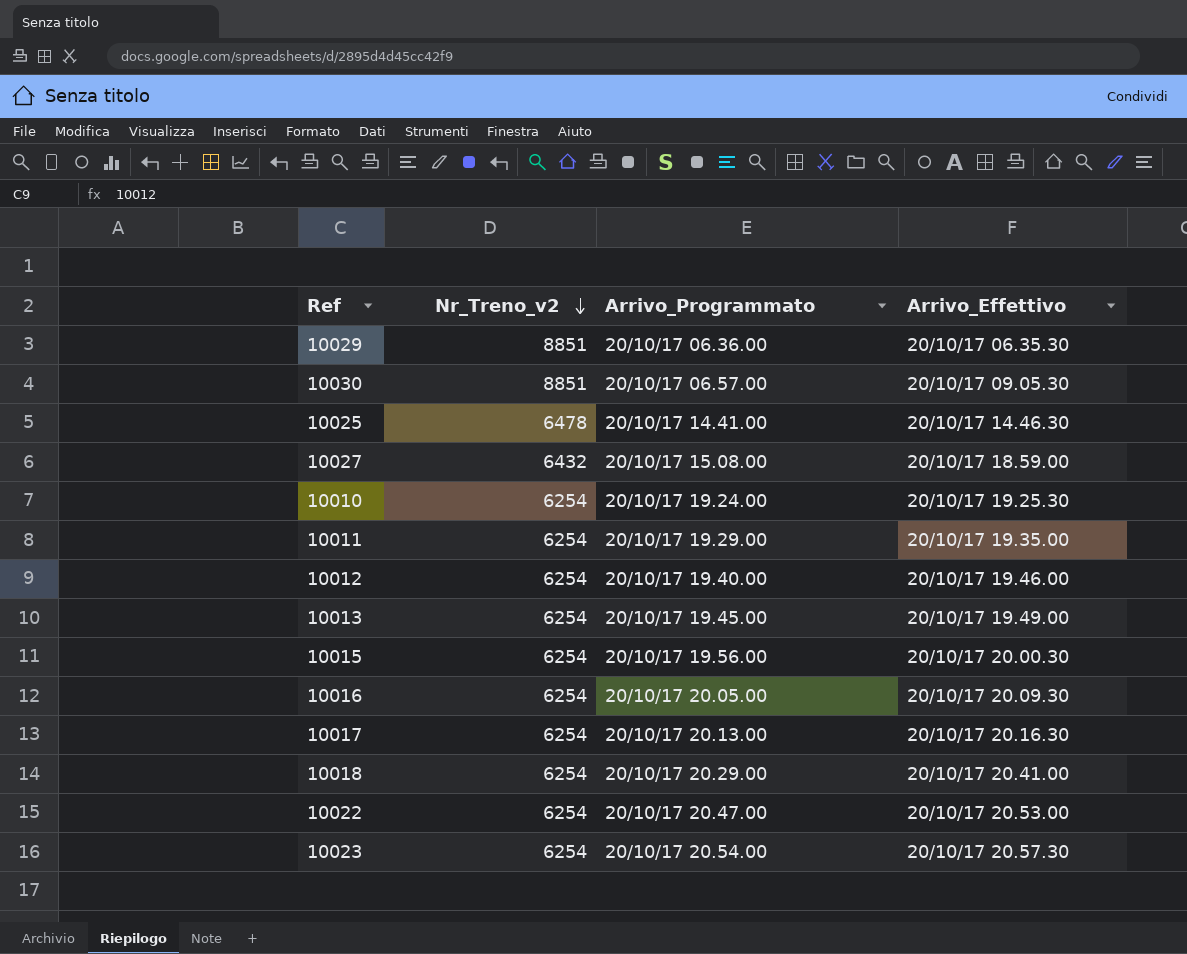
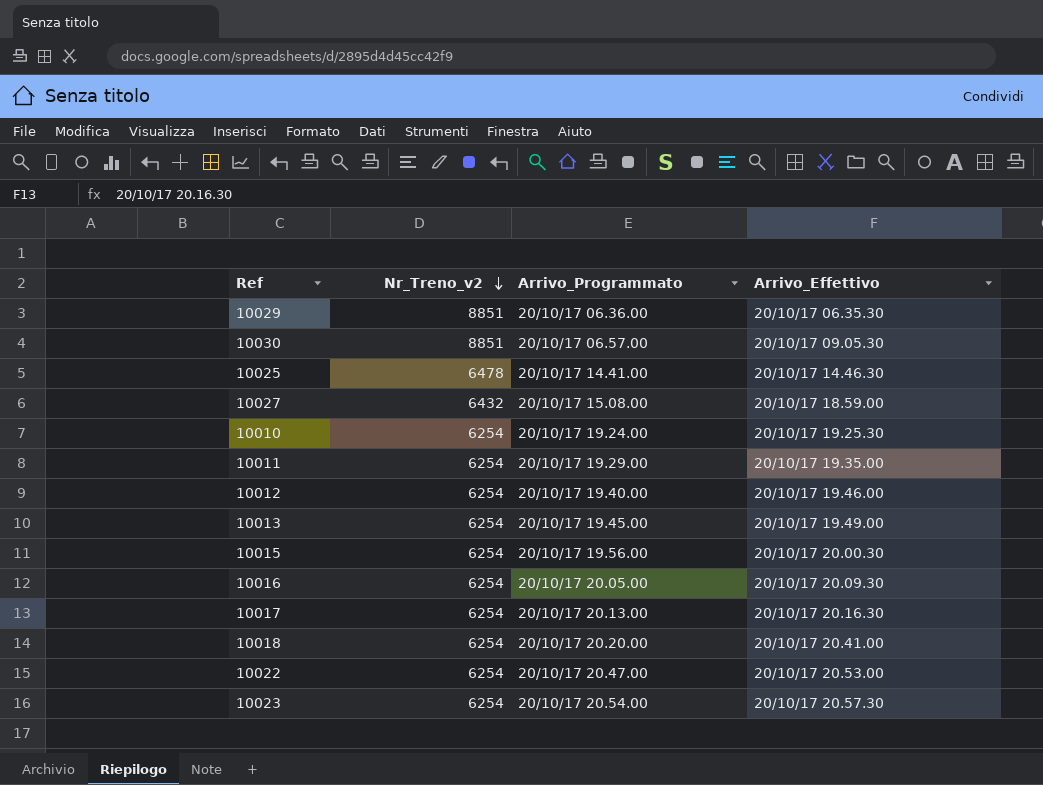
10018 | Arrivo_Programmato: 20/10/17 20.29.00 -> 20/10/17 20.20.00

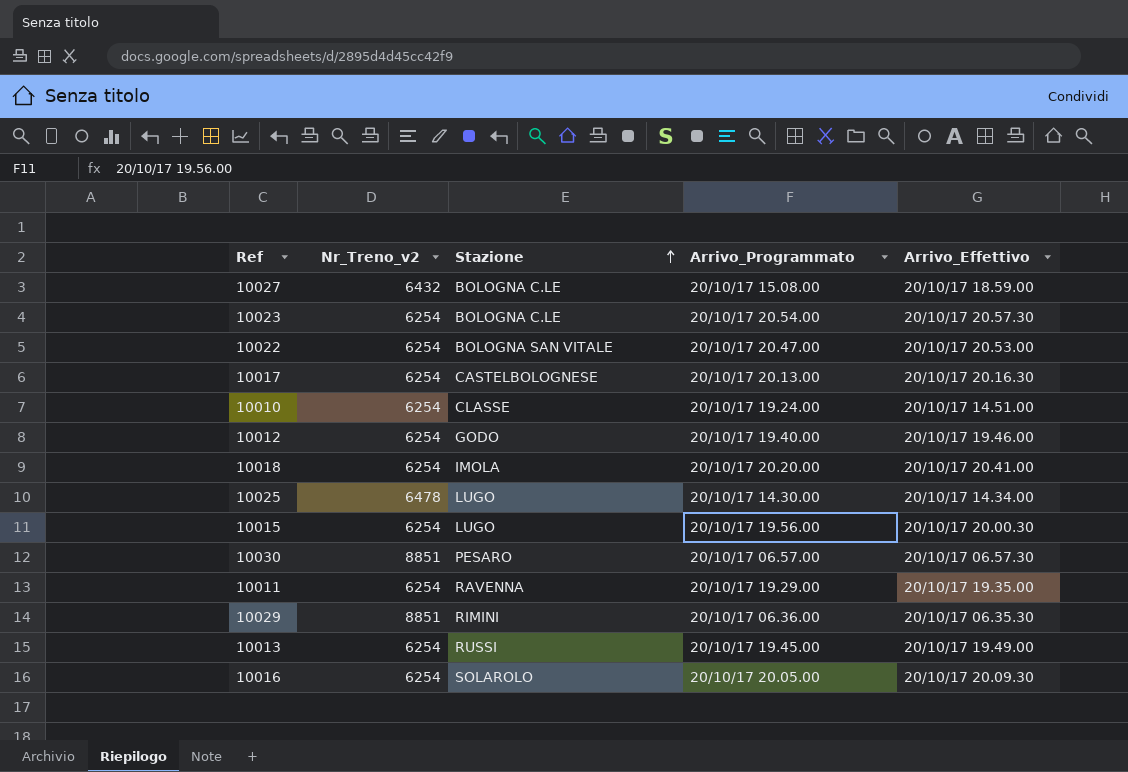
row order: Nr_Treno_v2 descending -> Stazione ascending
column Stazione | position: none -> 3
10010 | Arrivo_Effettivo: 20/10/17 19.25.30 -> 20/10/17 14.51.00
10025 | Arrivo_Programmato: 20/10/17 14.41.00 -> 20/10/17 14.30.00
10025 | Arrivo_Effettivo: 20/10/17 14.46.30 -> 20/10/17 14.34.00
10030 | Arrivo_Effettivo: 20/10/17 09.05.30 -> 20/10/17 06.57.30

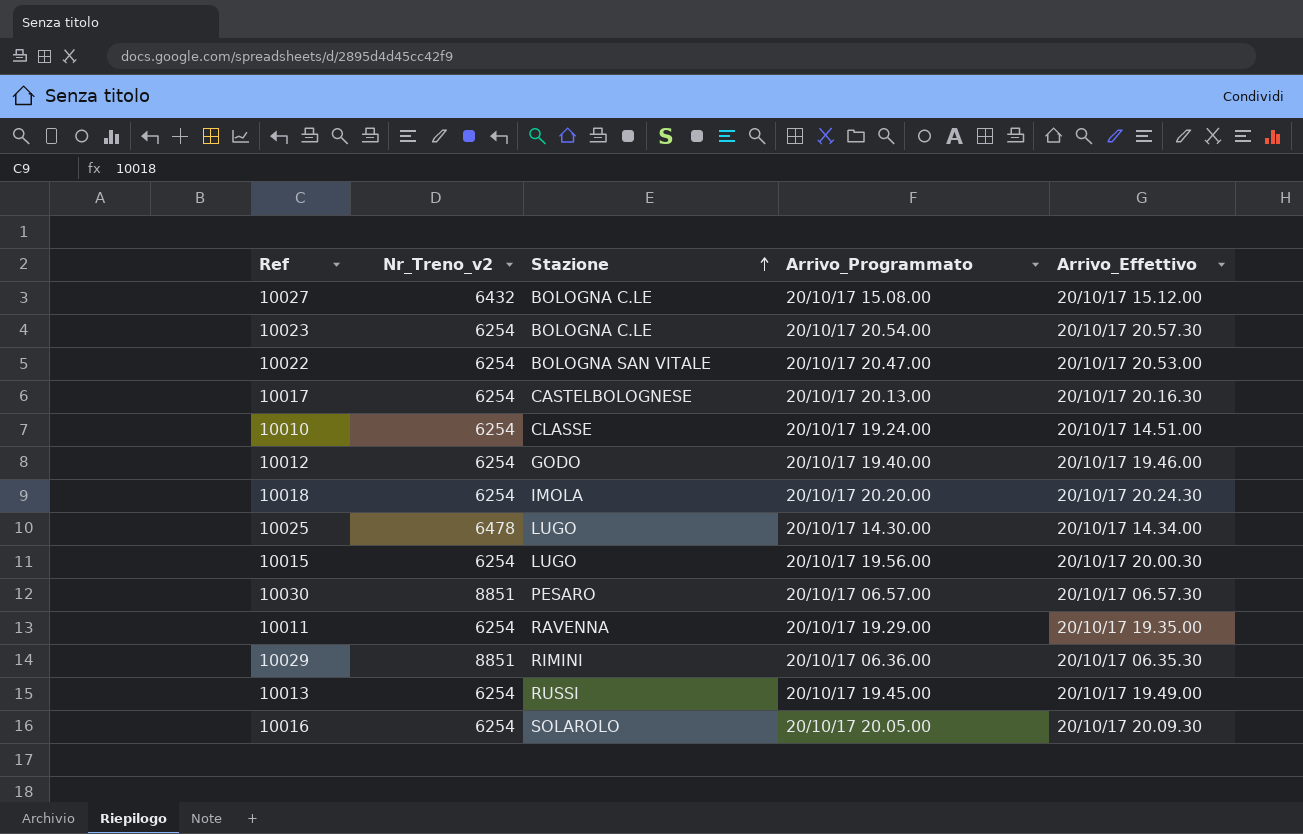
10027 | Arrivo_Effettivo: 20/10/17 18.59.00 -> 20/10/17 15.12.00
10018 | Arrivo_Effettivo: 20/10/17 20.41.00 -> 20/10/17 20.24.30

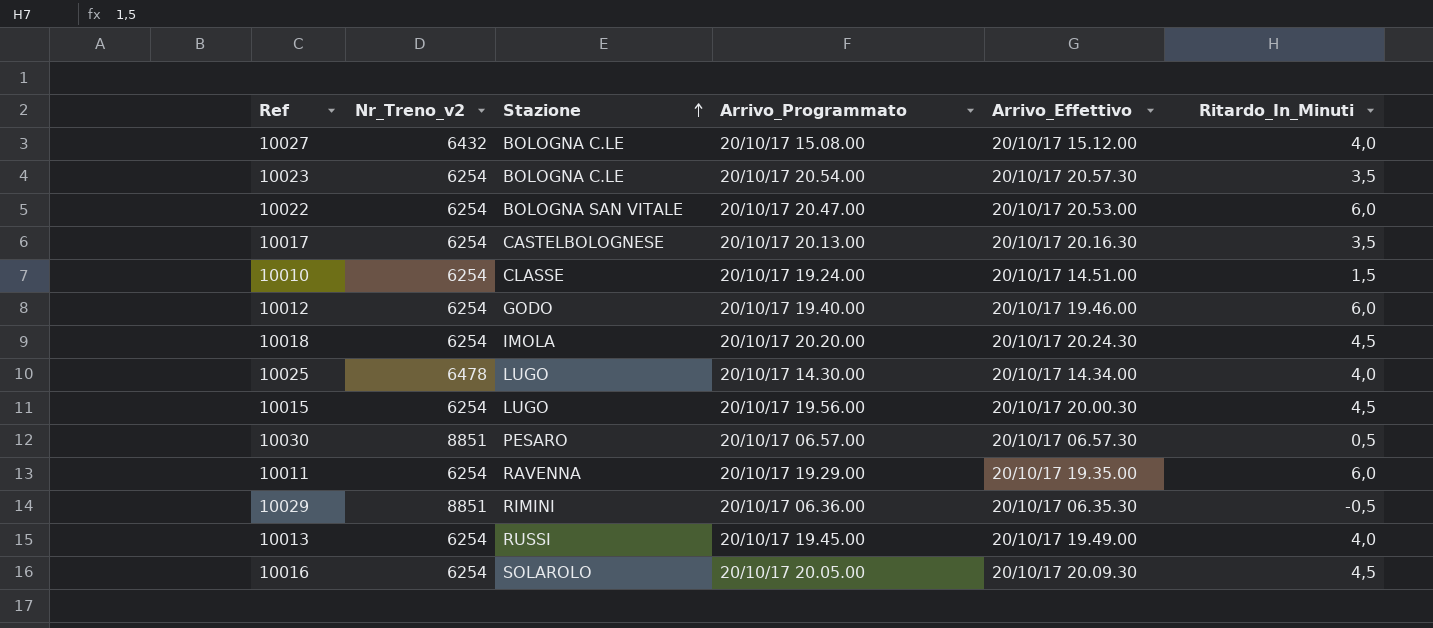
column Ritardo_In_Minuti | position: none -> 6

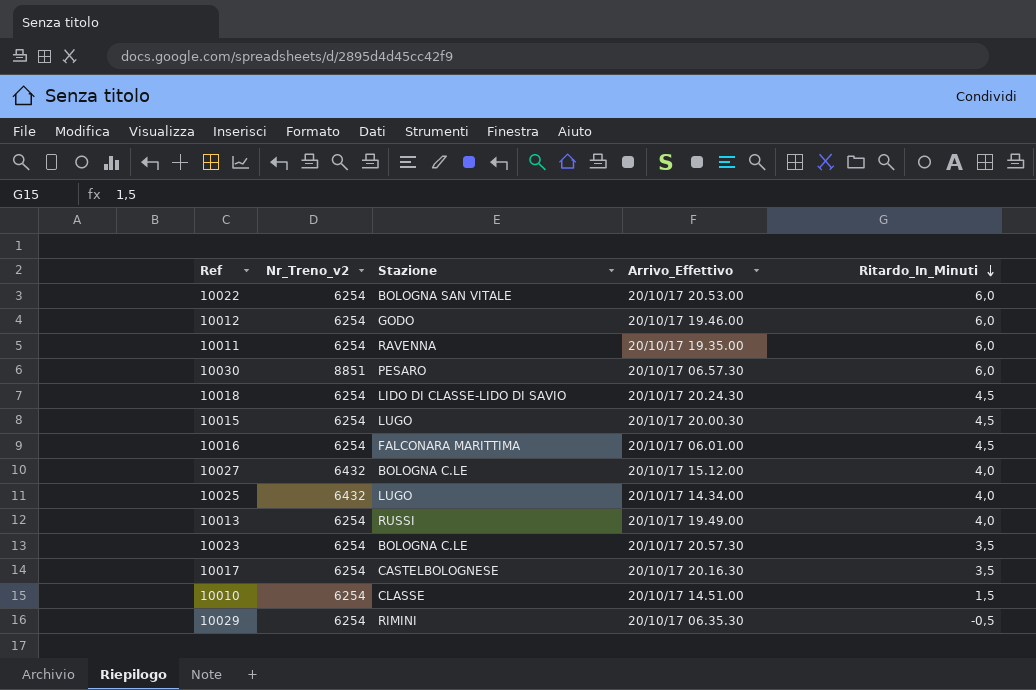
row order: Stazione ascending -> Ritardo_In_Minuti descending
column Arrivo_Programmato | position: 4 -> none
10030 | Ritardo_In_Minuti: 0,5 -> 6,0
10018 | Stazione: IMOLA -> LIDO DI CLASSE-LIDO DI SAVIO
10016 | Stazione: SOLAROLO -> FALCONARA MARITTIMA
10016 | Arrivo_Effettivo: 20/10/17 20.09.30 -> 20/10/17 06.01.00
10025 | Nr_Treno_v2: 6478 -> 6432
10029 | Nr_Treno_v2: 8851 -> 6254

